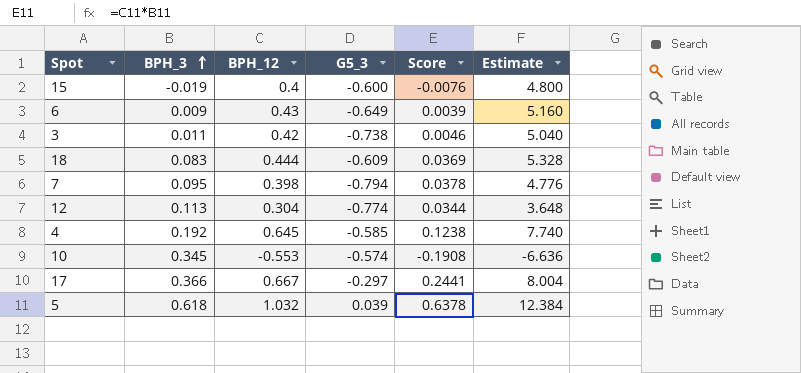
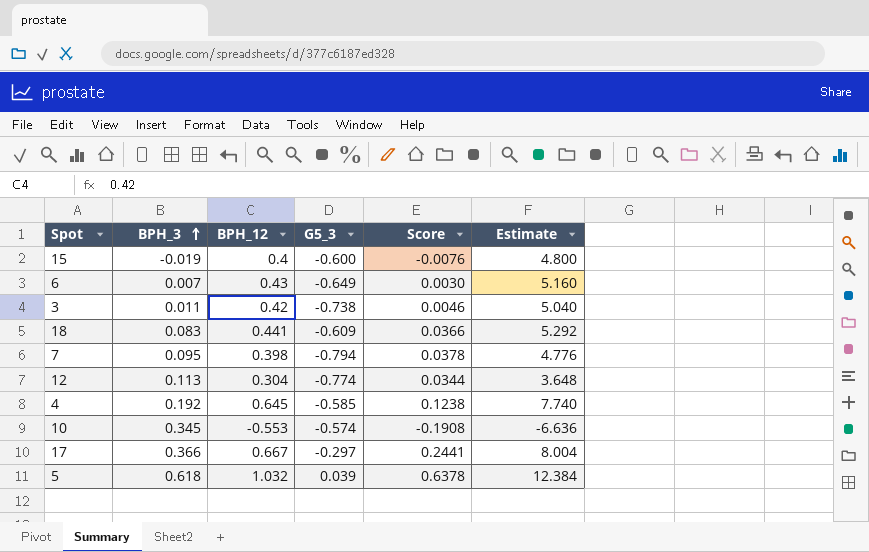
6 | BPH_3: 0.009 -> 0.007
6 | Score: 0.0039 -> 0.0030
18 | BPH_12: 0.444 -> 0.441
18 | Score: 0.0369 -> 0.0366
18 | Estimate: 5.328 -> 5.292

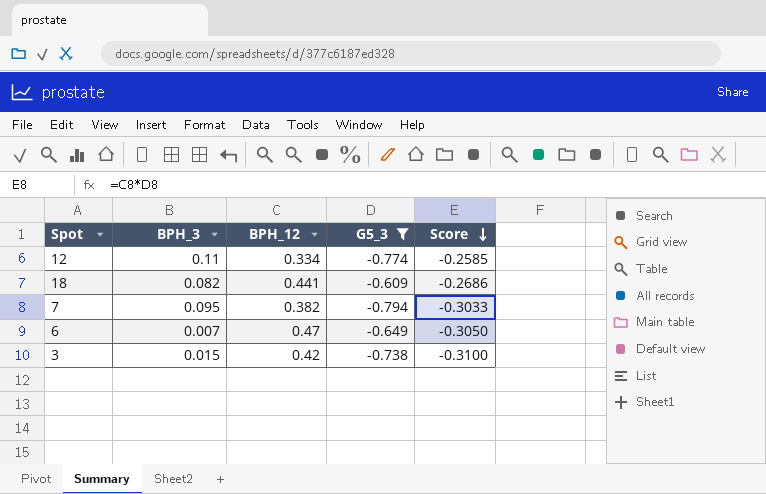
filter: none -> G5_3 <= -0.609
row order: BPH_3 ascending -> Score descending
column Estimate | formula: [BPH_12] * 12 -> none
column Score | formula: [BPH_3] * [BPH_12] -> [BPH_12] * [G5_3]
12 | BPH_3: 0.113 -> 0.11
12 | BPH_12: 0.304 -> 0.334
18 | BPH_3: 0.083 -> 0.082
7 | BPH_12: 0.398 -> 0.382
6 | BPH_12: 0.43 -> 0.47
3 | BPH_3: 0.011 -> 0.015

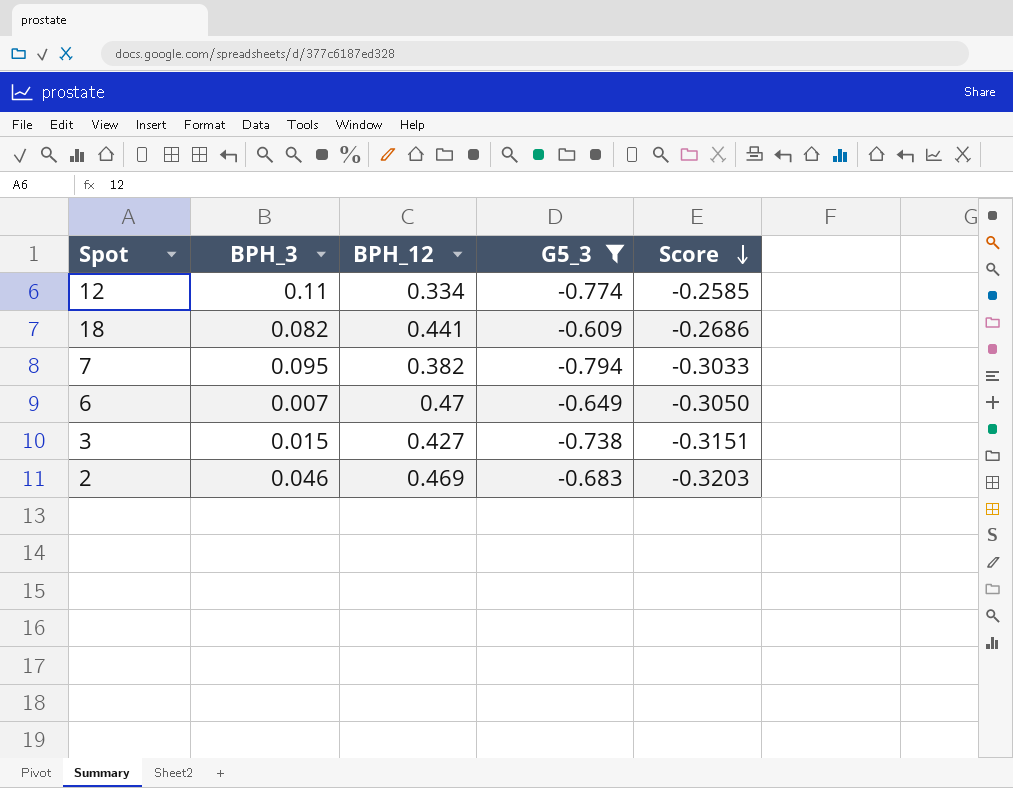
3 | BPH_12: 0.42 -> 0.427
3 | Score: -0.3100 -> -0.3151
row 2: none -> 0.046 | 0.469 | -0.683 | -0.3203

